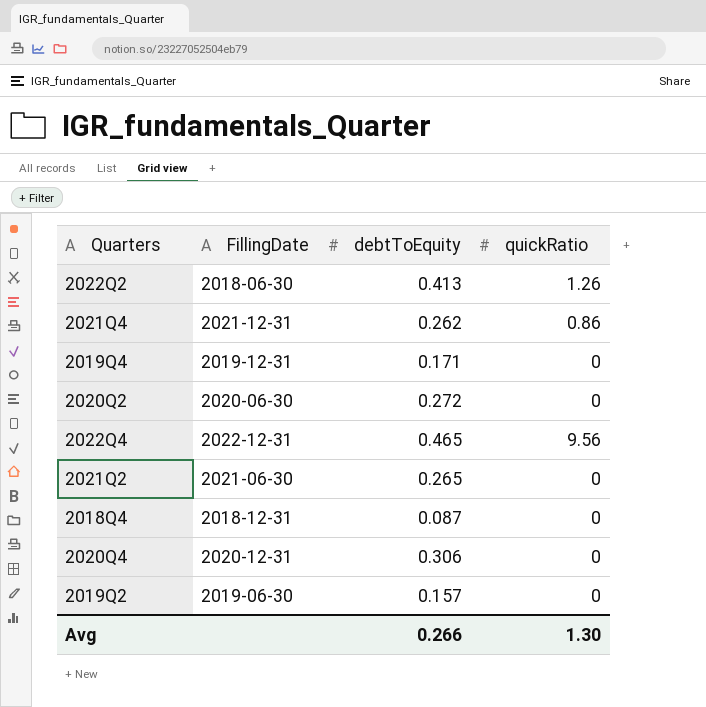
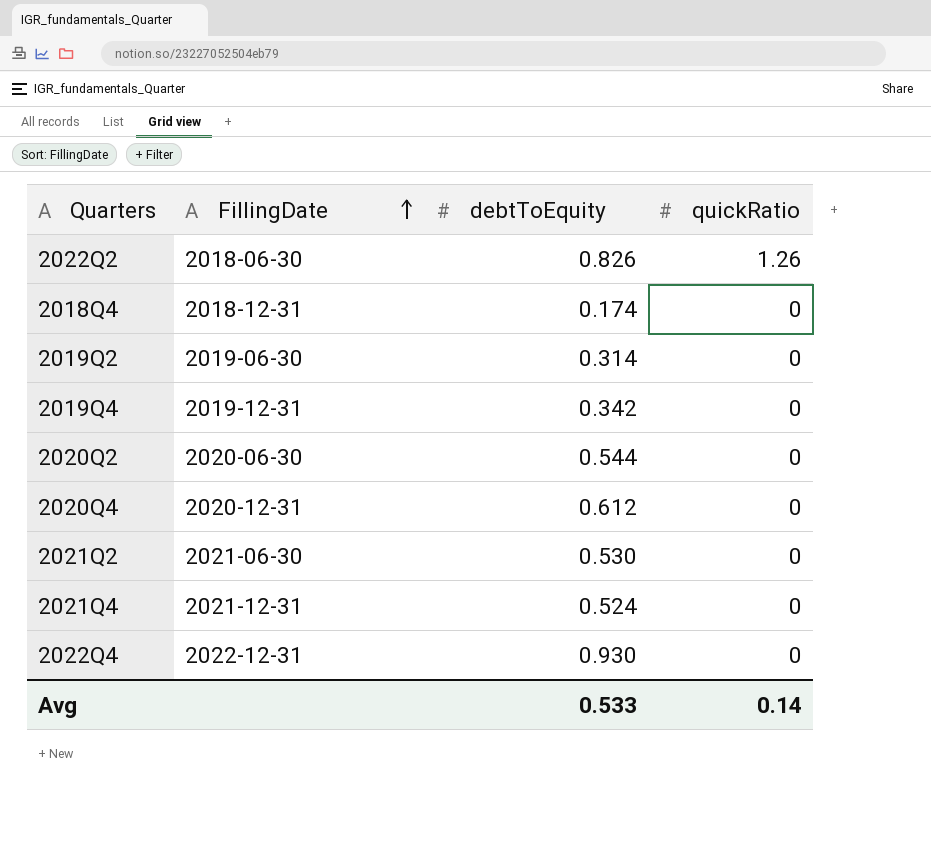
row order: none -> FillingDate ascending
2022Q2 | debtToEquity: 0.413 -> 0.826
2018Q4 | debtToEquity: 0.087 -> 0.174
2019Q2 | debtToEquity: 0.157 -> 0.314
2019Q4 | debtToEquity: 0.171 -> 0.342
2020Q2 | debtToEquity: 0.272 -> 0.544
2020Q4 | debtToEquity: 0.306 -> 0.612
2021Q2 | debtToEquity: 0.265 -> 0.530
2021Q4 | debtToEquity: 0.262 -> 0.524
2021Q4 | quickRatio: 0.86 -> 0
2022Q4 | debtToEquity: 0.465 -> 0.930
2022Q4 | quickRatio: 9.56 -> 0
Avg | debtToEquity: 0.266 -> 0.533
Avg | quickRatio: 1.30 -> 0.14

